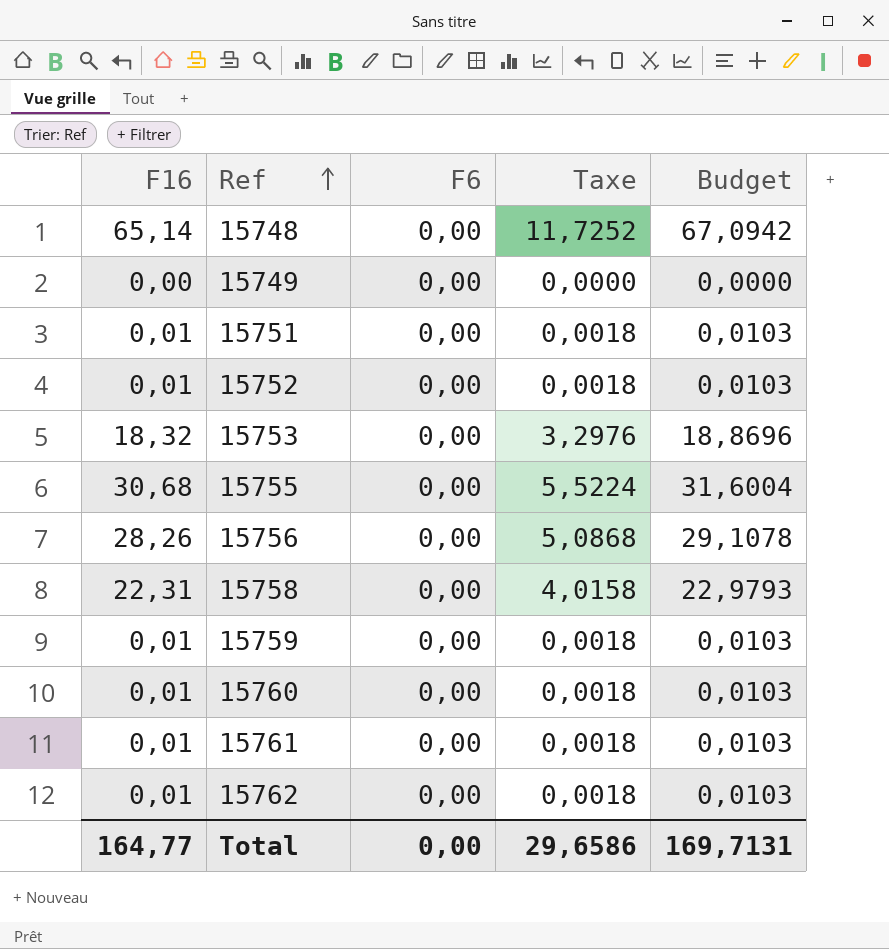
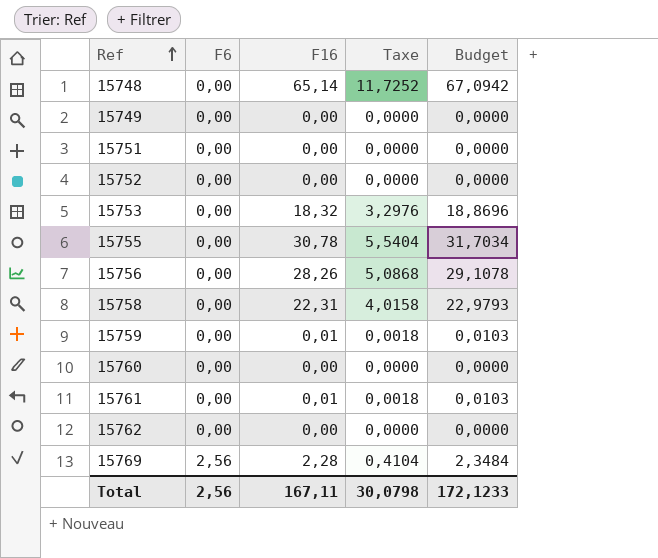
column F16 | position: 1 -> 3
15751 | F16: 0,01 -> 0,00
15751 | Taxe: 0,0018 -> 0,0000
15751 | Budget: 0,0103 -> 0,0000
15752 | F16: 0,01 -> 0,00
15752 | Taxe: 0,0018 -> 0,0000
15752 | Budget: 0,0103 -> 0,0000
15755 | F16: 30,68 -> 30,78
15755 | Taxe: 5,5224 -> 5,5404
15755 | Budget: 31,6004 -> 31,7034
15760 | F16: 0,01 -> 0,00
15760 | Taxe: 0,0018 -> 0,0000
15760 | Budget: 0,0103 -> 0,0000
15762 | F16: 0,01 -> 0,00
15762 | Taxe: 0,0018 -> 0,0000
15762 | Budget: 0,0103 -> 0,0000
row 15769: none -> 2,56 | 2,28 | 0,4104 | 2,3484
Total | F6: 0,00 -> 2,56
Total | F16: 164,77 -> 167,11
Total | Taxe: 29,6586 -> 30,0798
Total | Budget: 169,7131 -> 172,1233

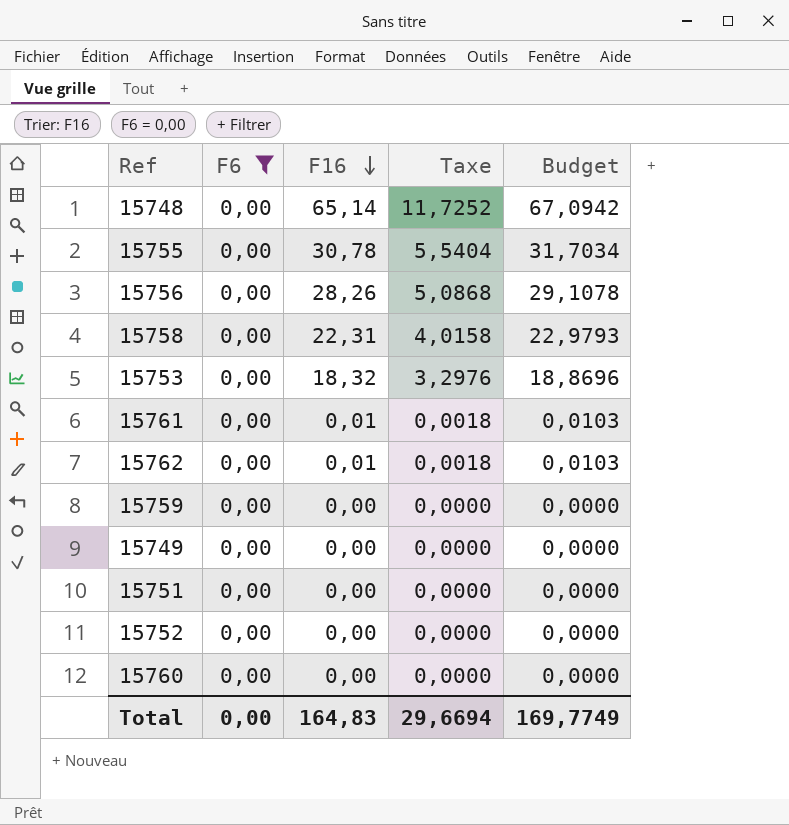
filter: none -> F6 = 0,00
row order: Ref ascending -> F16 descending
15762 | F16: 0,00 -> 0,01
15762 | Taxe: 0,0000 -> 0,0018
15762 | Budget: 0,0000 -> 0,0103
15759 | F16: 0,01 -> 0,00
15759 | Taxe: 0,0018 -> 0,0000
15759 | Budget: 0,0103 -> 0,0000
Total | F6: 2,56 -> 0,00
Total | F16: 167,11 -> 164,83
Total | Taxe: 30,0798 -> 29,6694
Total | Budget: 172,1233 -> 169,7749

